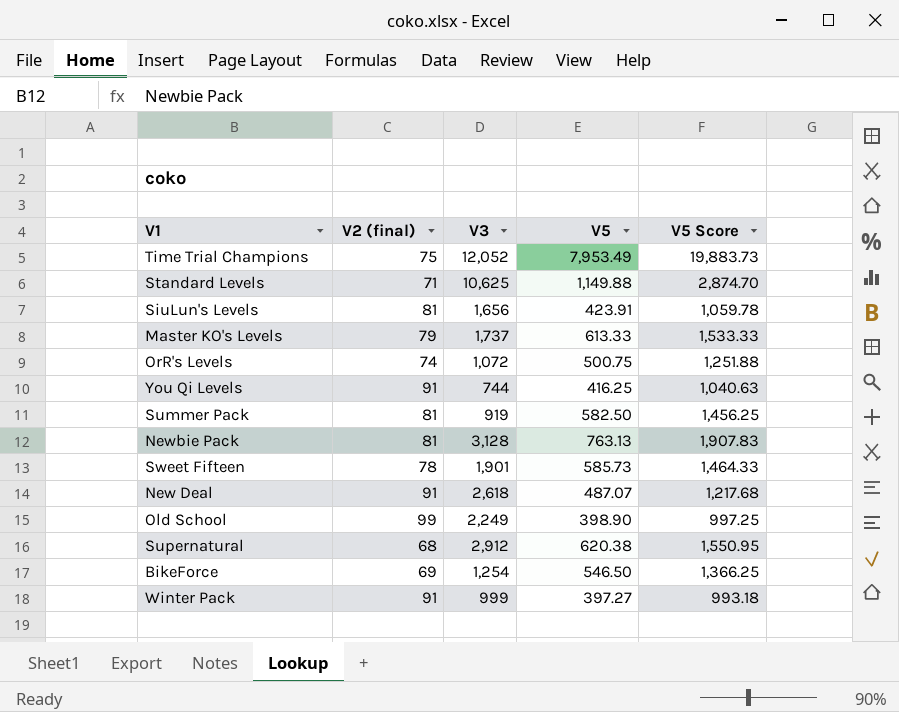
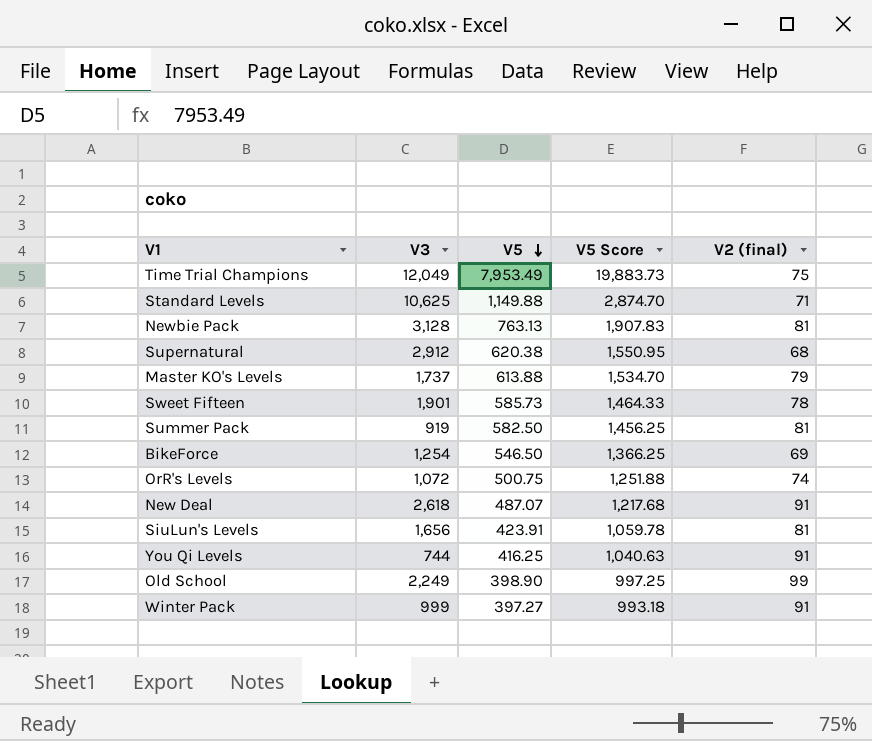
row order: none -> V5 descending
column V2 (final) | position: 2 -> 5
Time Trial Champions | V3: 12,052 -> 12,049
Master KO's Levels | V5: 613.33 -> 613.88
Master KO's Levels | V5 Score: 1,533.33 -> 1,534.70

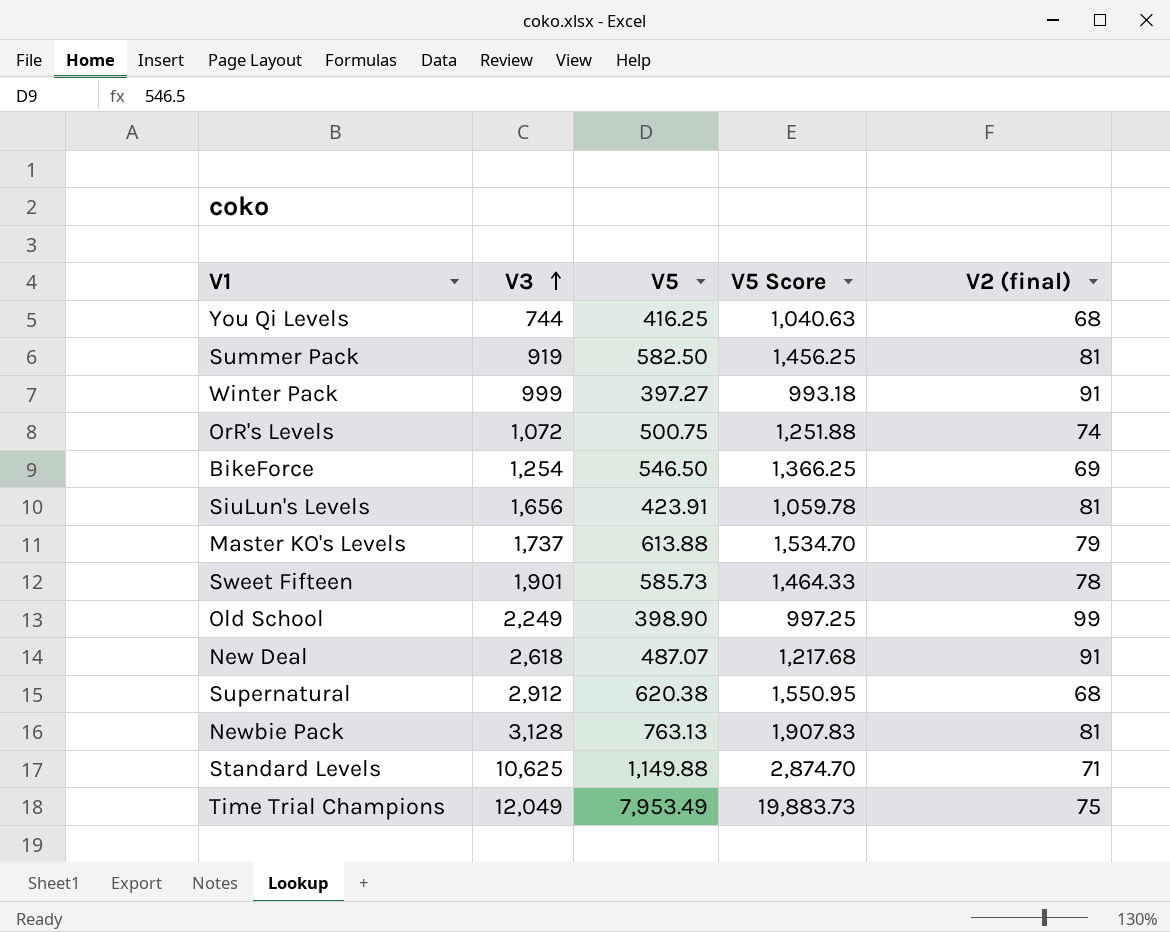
row order: V5 descending -> V3 ascending
You Qi Levels | V2 (final): 91 -> 68

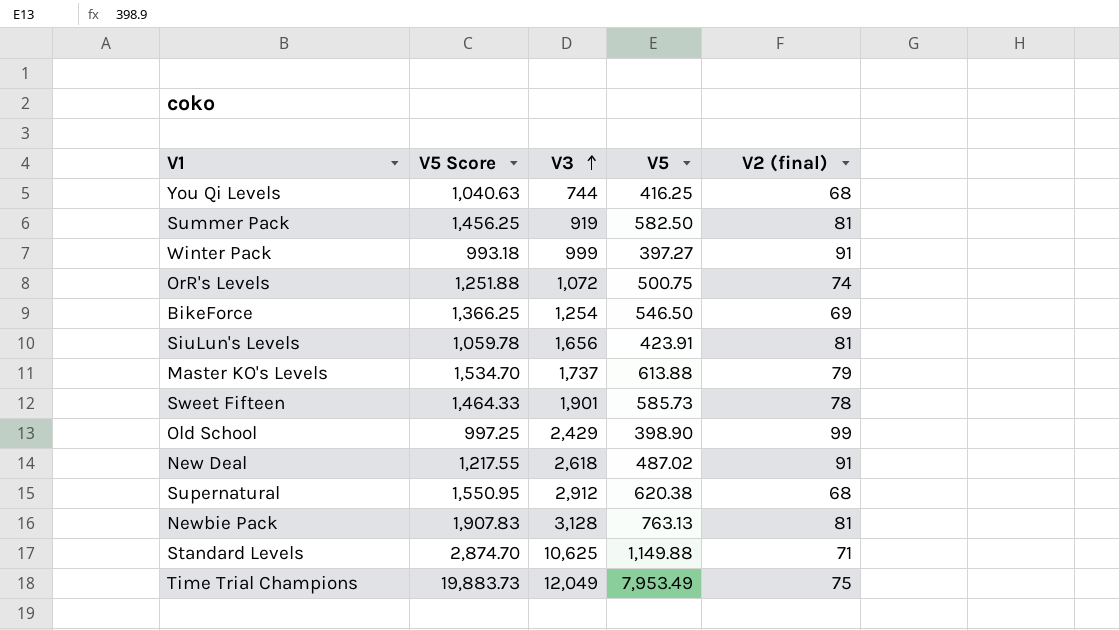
column V5 Score | position: 4 -> 2
Old School | V3: 2,249 -> 2,429
New Deal | V5 Score: 1,217.68 -> 1,217.55
New Deal | V5: 487.07 -> 487.02

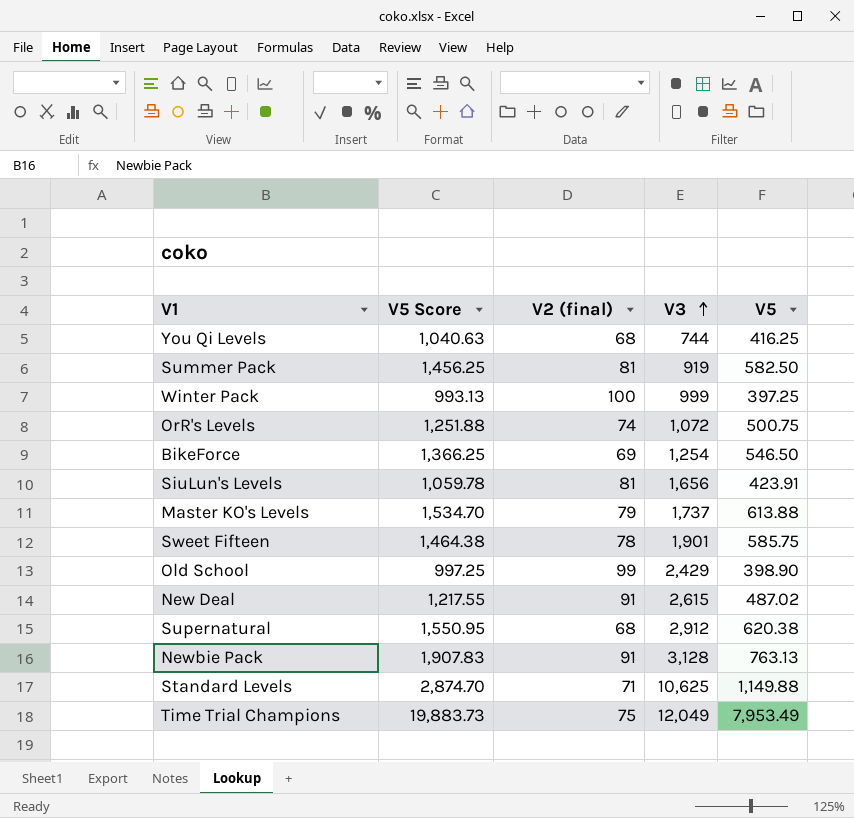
column V2 (final) | position: 5 -> 3
Winter Pack | V5 Score: 993.18 -> 993.13
Winter Pack | V2 (final): 91 -> 100
Winter Pack | V5: 397.27 -> 397.25
Sweet Fifteen | V5 Score: 1,464.33 -> 1,464.38
Sweet Fifteen | V5: 585.73 -> 585.75
New Deal | V3: 2,618 -> 2,615
Newbie Pack | V2 (final): 81 -> 91

